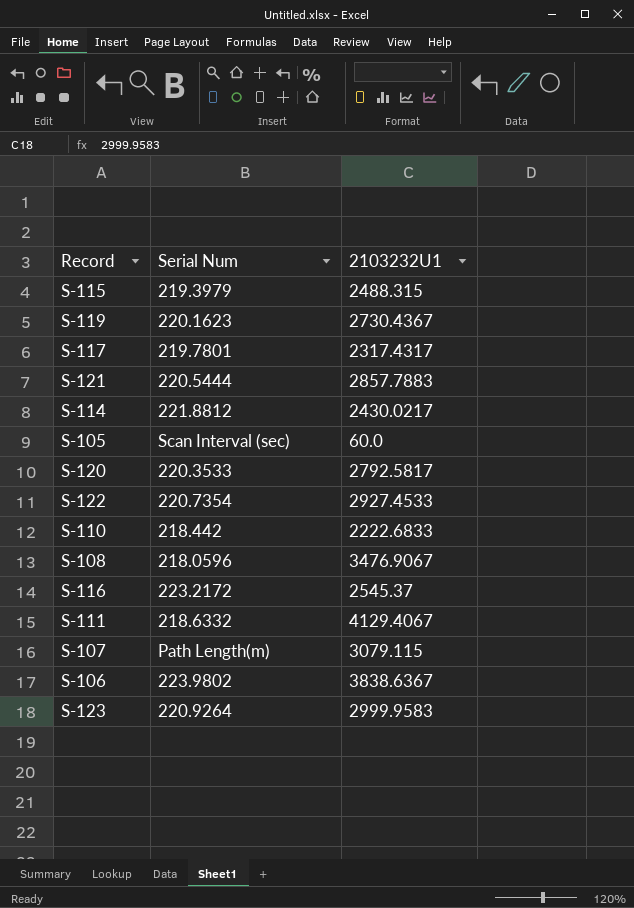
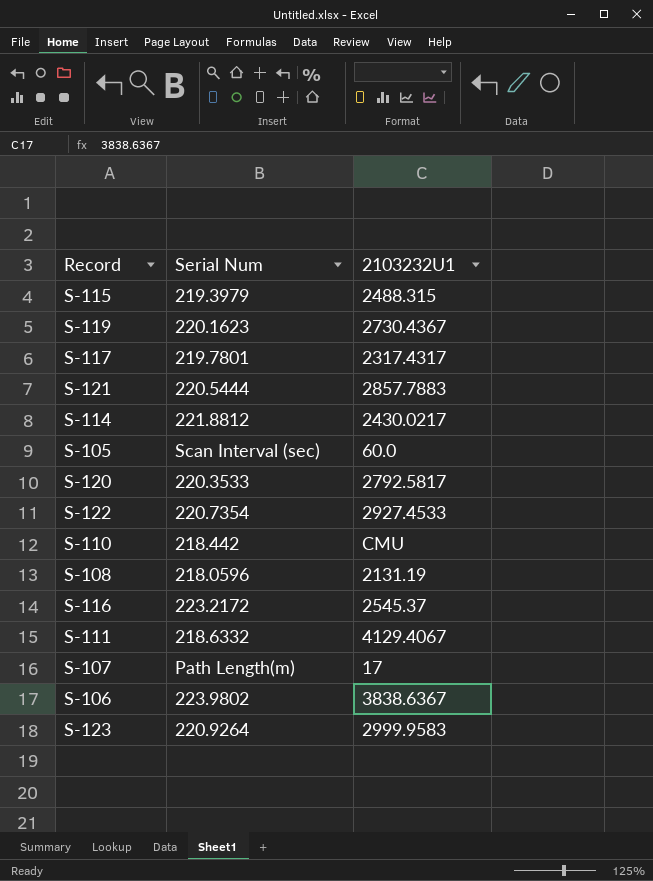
S-110 | 2103232U1: 2222.6833 -> CMU
S-108 | 2103232U1: 3476.9067 -> 2131.19
S-107 | 2103232U1: 3079.115 -> 17

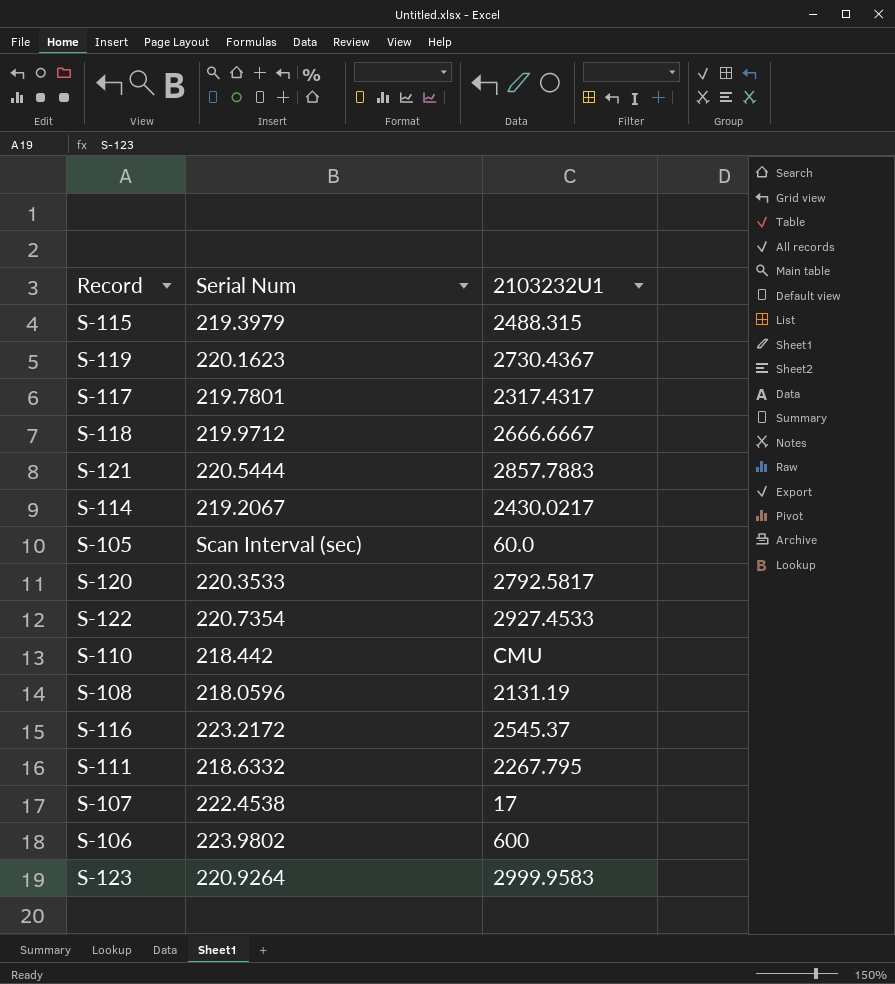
row S-118: none -> 219.9712 | 2666.6667
S-114 | Serial Num: 221.8812 -> 219.2067
S-111 | 2103232U1: 4129.4067 -> 2267.795
S-107 | Serial Num: Path Length(m) -> 222.4538
S-106 | 2103232U1: 3838.6367 -> 600

